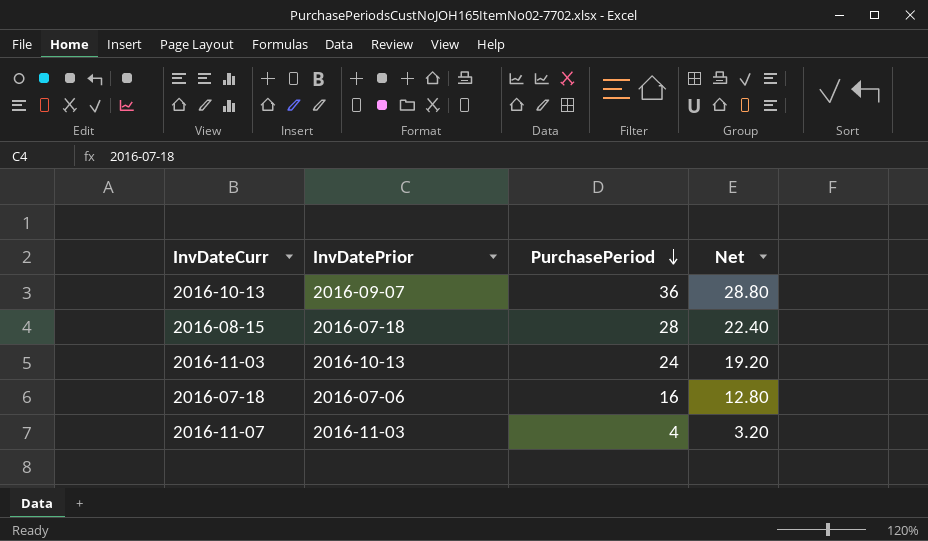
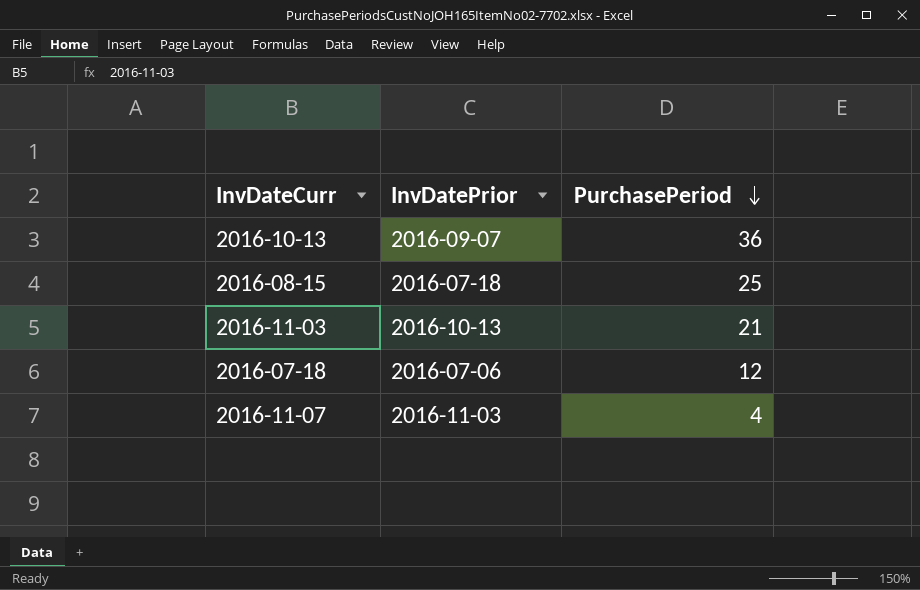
column Net | formula: [PurchasePeriod] * 0.8 -> none
2016-08-15 | PurchasePeriod: 28 -> 25
2016-11-03 | PurchasePeriod: 24 -> 21
2016-07-18 | PurchasePeriod: 16 -> 12

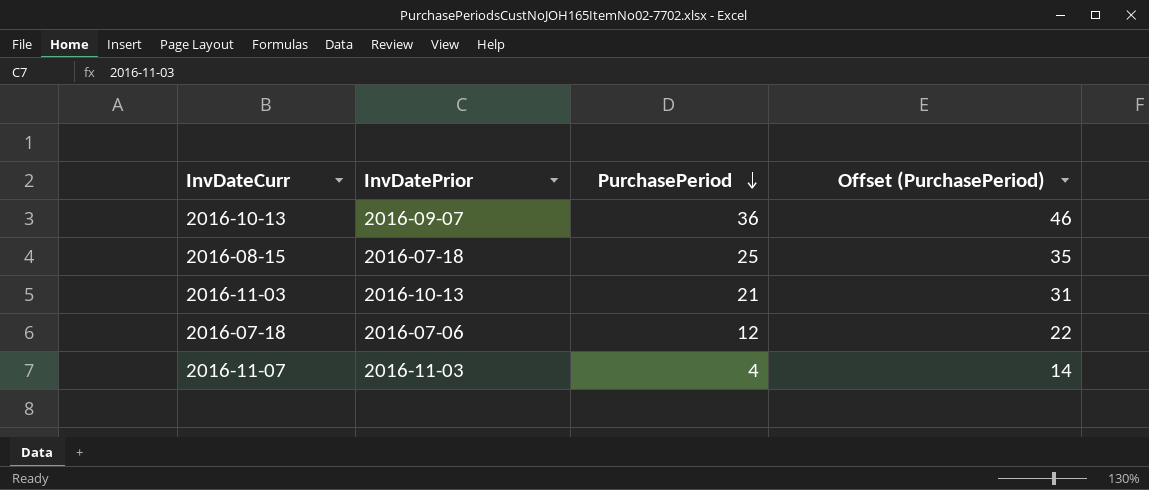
column Offset (PurchasePeriod) | formula: none -> [PurchasePeriod] + 10

